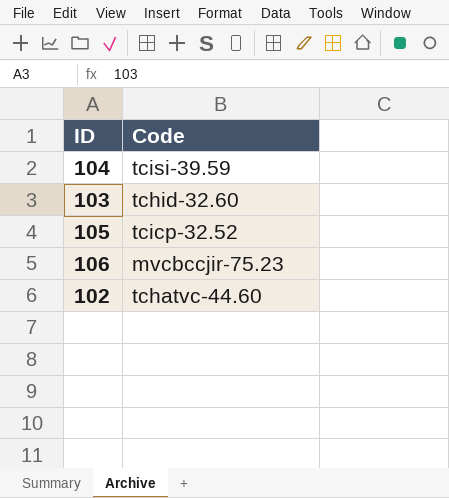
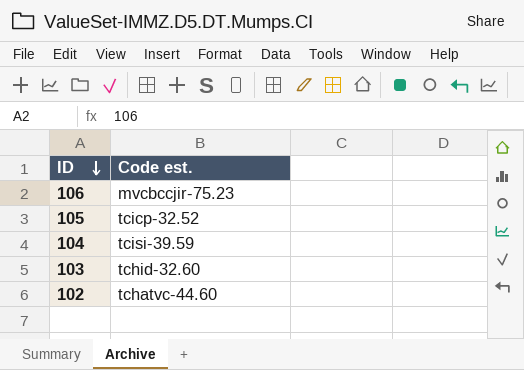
row order: none -> ID descending
column name: Code -> Code est.

